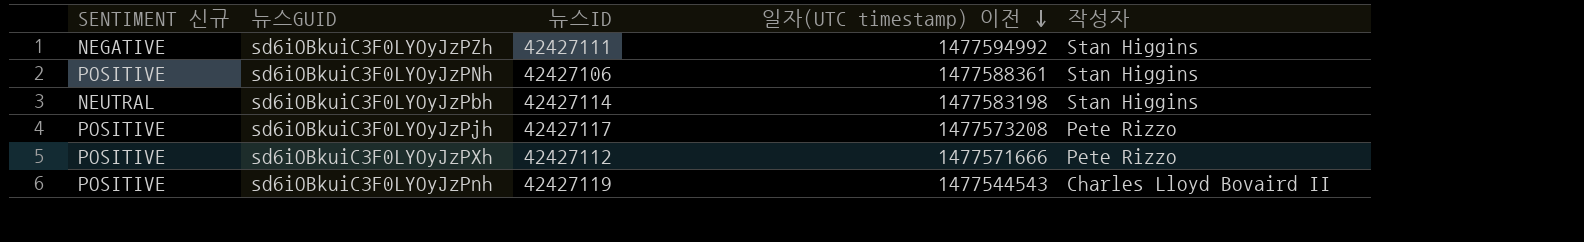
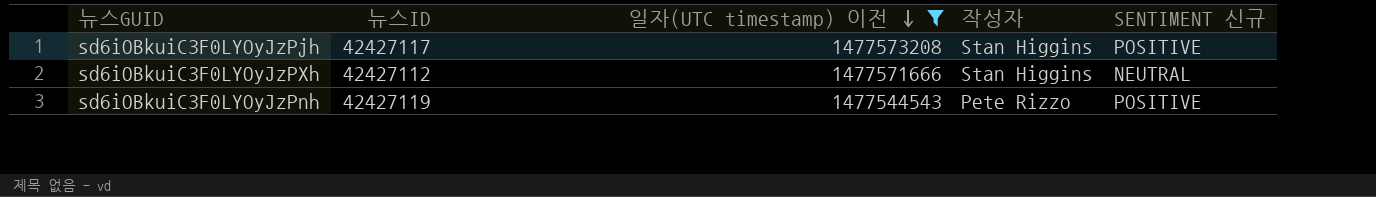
filter: none -> 일자(UTC timestamp) 이전 <= 1477573208
column SENTIMENT 신규 | position: 1 -> 5
sd6iOBkuiC3F0LYOyJzPjh | 작성자: Pete Rizzo -> Stan Higgins
sd6iOBkuiC3F0LYOyJzPXh | 작성자: Pete Rizzo -> Stan Higgins
sd6iOBkuiC3F0LYOyJzPXh | SENTIMENT 신규: POSITIVE -> NEUTRAL
sd6iOBkuiC3F0LYOyJzPnh | 작성자: Charles Lloyd Bovaird II -> Pete Rizzo

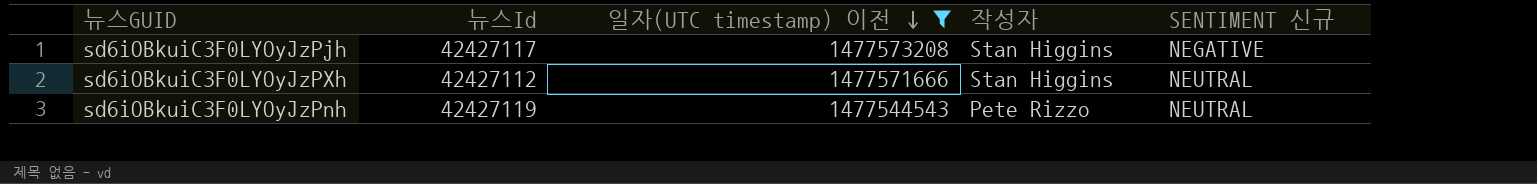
column name: 뉴스ID -> 뉴스Id
sd6iOBkuiC3F0LYOyJzPjh | SENTIMENT 신규: POSITIVE -> NEGATIVE
sd6iOBkuiC3F0LYOyJzPnh | SENTIMENT 신규: POSITIVE -> NEUTRAL

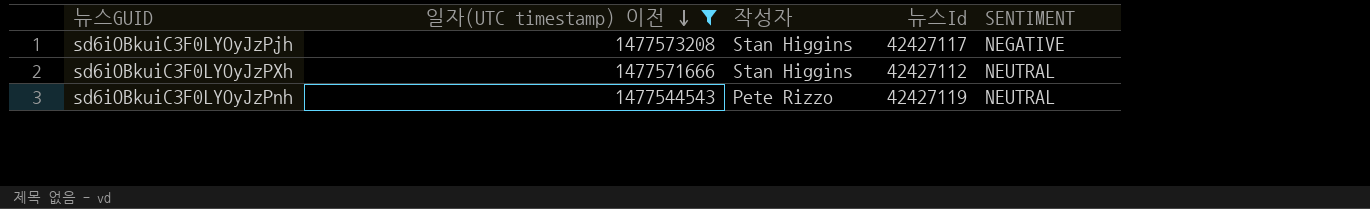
column 뉴스Id | position: 2 -> 4
column name: SENTIMENT 신규 -> SENTIMENT

